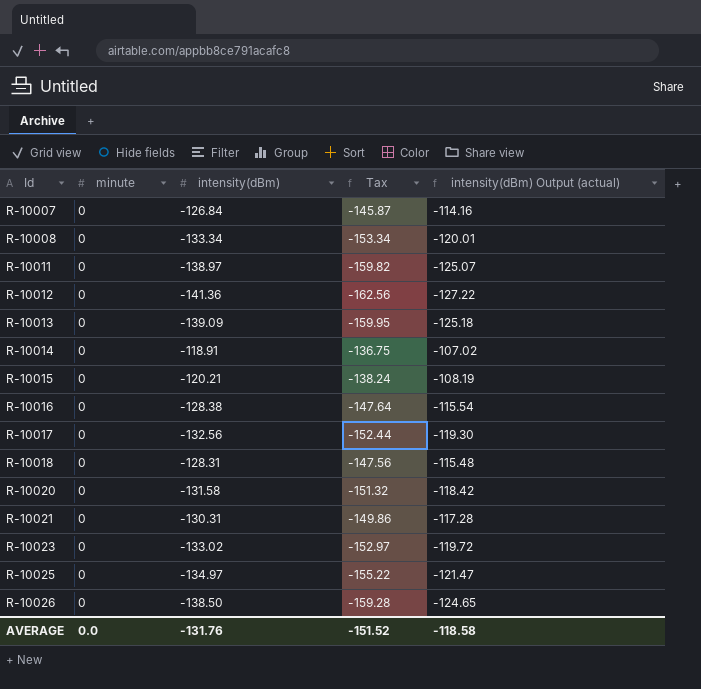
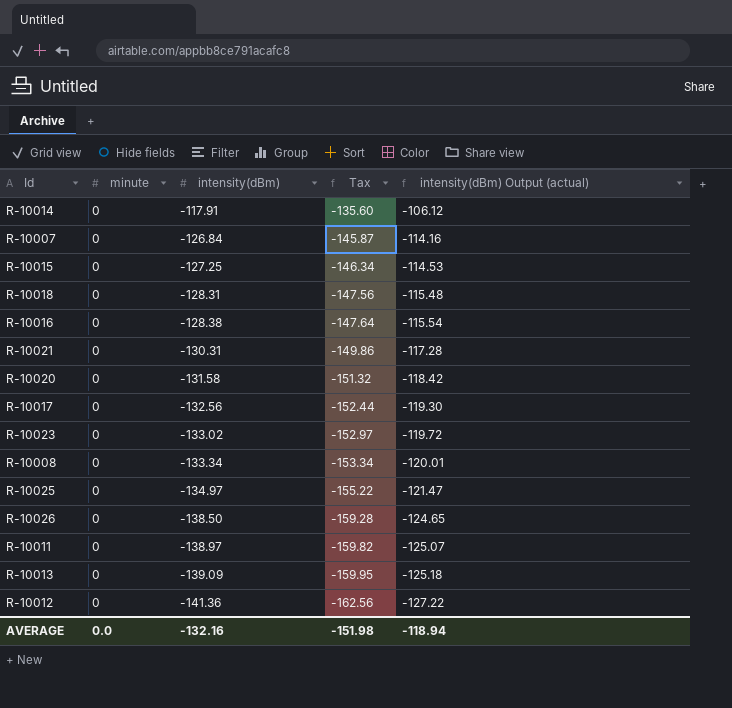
row order: Id ascending -> intensity(dBm) descending
R-10014 | intensity(dBm): -118.91 -> -117.91
R-10014 | Tax: -136.75 -> -135.60
R-10014 | intensity(dBm) Output (actual): -107.02 -> -106.12
R-10015 | intensity(dBm): -120.21 -> -127.25
R-10015 | Tax: -138.24 -> -146.34
R-10015 | intensity(dBm) Output (actual): -108.19 -> -114.53
AVERAGE | intensity(dBm): -131.76 -> -132.16
AVERAGE | Tax: -151.52 -> -151.98
AVERAGE | intensity(dBm) Output (actual): -118.58 -> -118.94

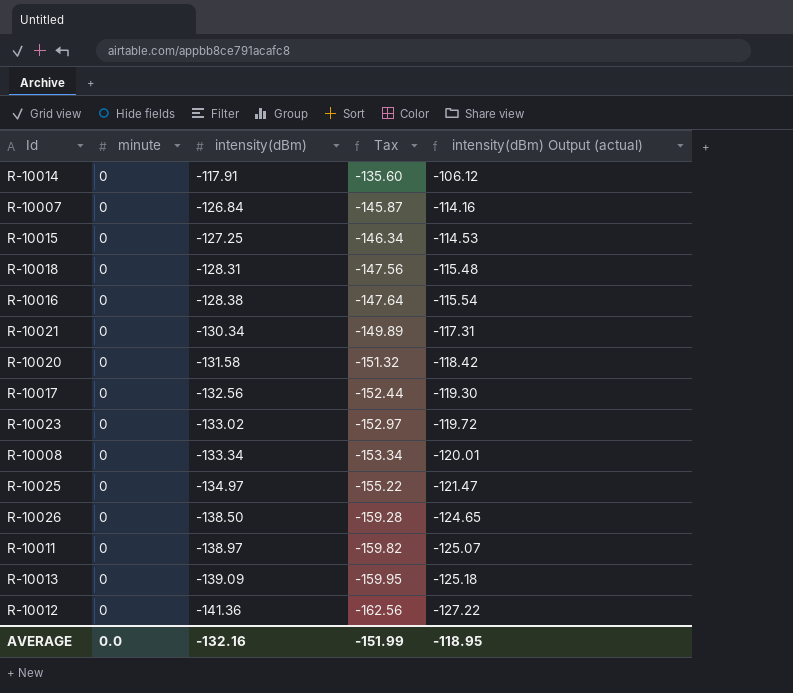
R-10021 | intensity(dBm): -130.31 -> -130.34
R-10021 | Tax: -149.86 -> -149.89
R-10021 | intensity(dBm) Output (actual): -117.28 -> -117.31
AVERAGE | Tax: -151.98 -> -151.99
AVERAGE | intensity(dBm) Output (actual): -118.94 -> -118.95

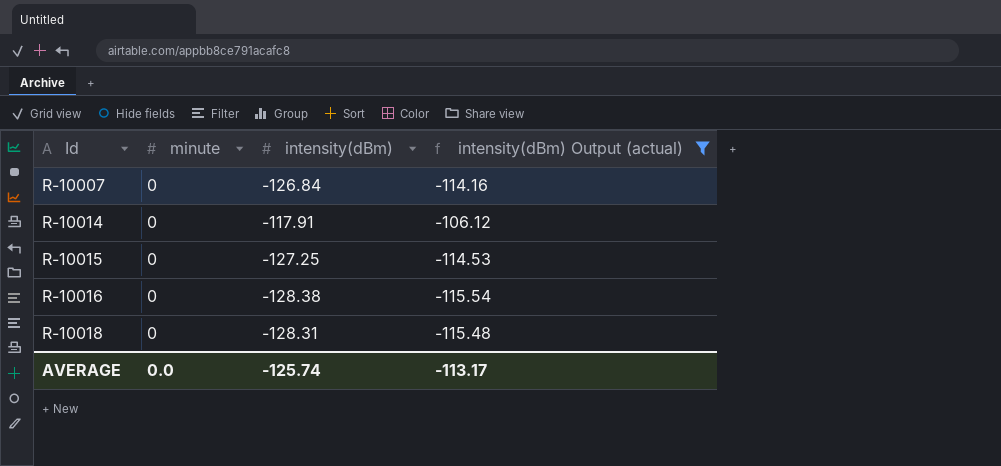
filter: none -> intensity(dBm) Output (actual) >= -115.54
row order: intensity(dBm) descending -> Id ascending
column Tax | formula: [intensity(dBm)] * 1.15 -> none
AVERAGE | intensity(dBm): -132.16 -> -125.74
AVERAGE | intensity(dBm) Output (actual): -118.95 -> -113.17

